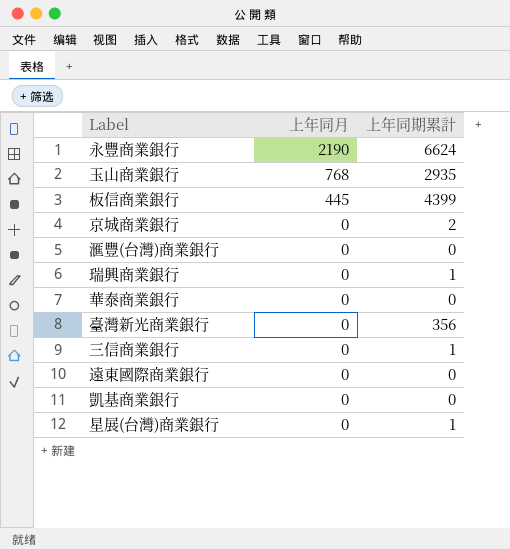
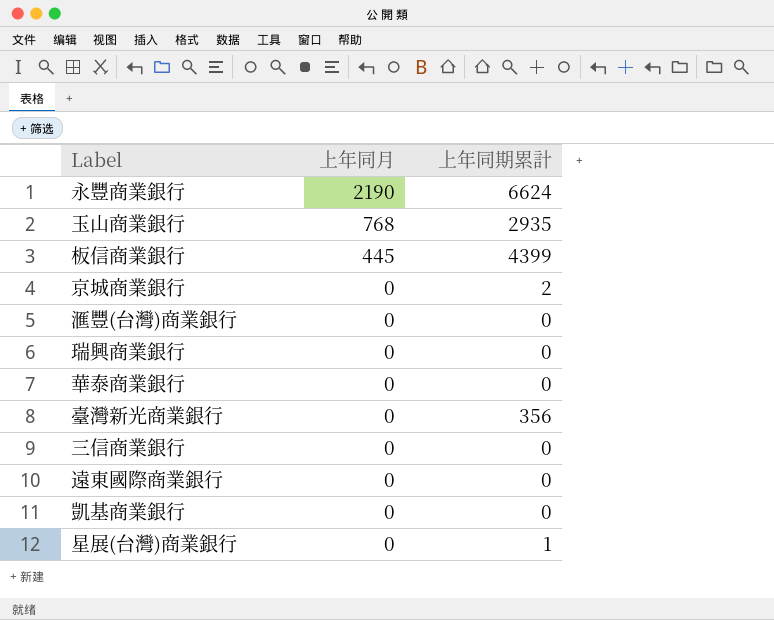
瑞興商業銀行 | 上年同期累計: 1 -> 0
三信商業銀行 | 上年同期累計: 1 -> 0

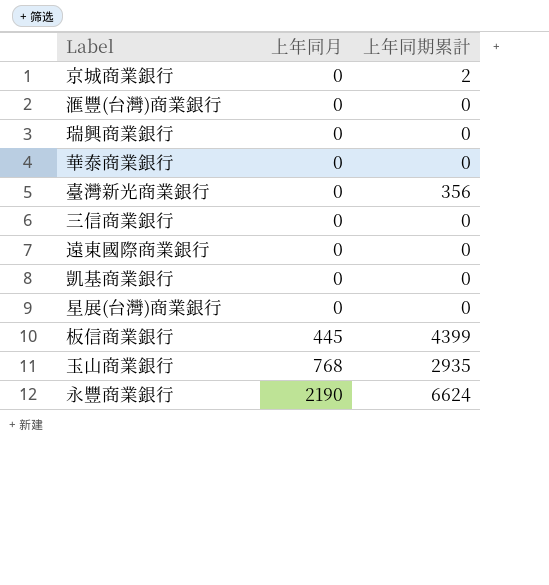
row order: 上年同月 descending -> 上年同月 ascending
星展(台灣)商業銀行 | 上年同期累計: 1 -> 0

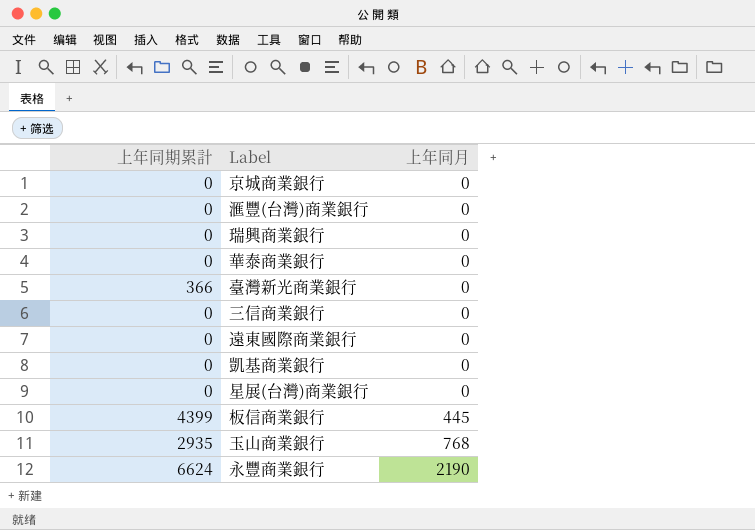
column 上年同期累計 | position: 3 -> 1
京城商業銀行 | 上年同期累計: 2 -> 0
臺灣新光商業銀行 | 上年同期累計: 356 -> 366

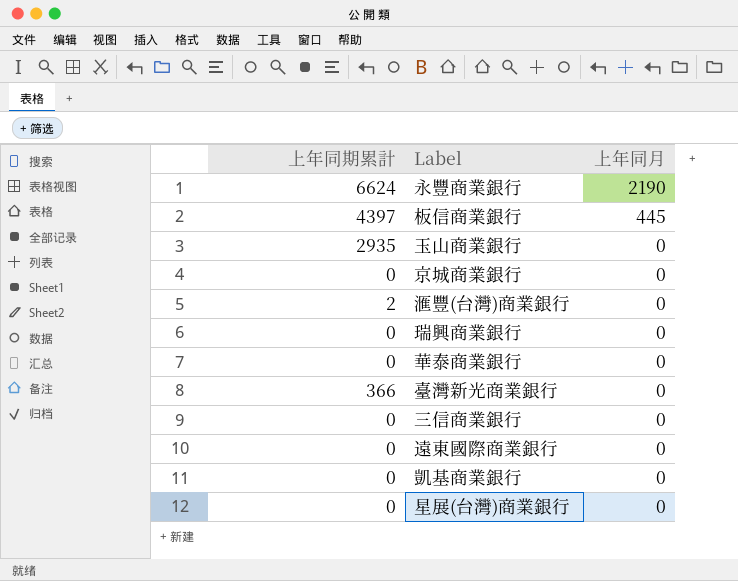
row order: 上年同月 ascending -> 上年同月 descending
板信商業銀行 | 上年同期累計: 4399 -> 4397
玉山商業銀行 | 上年同月: 768 -> 0
滙豐(台灣)商業銀行 | 上年同期累計: 0 -> 2

